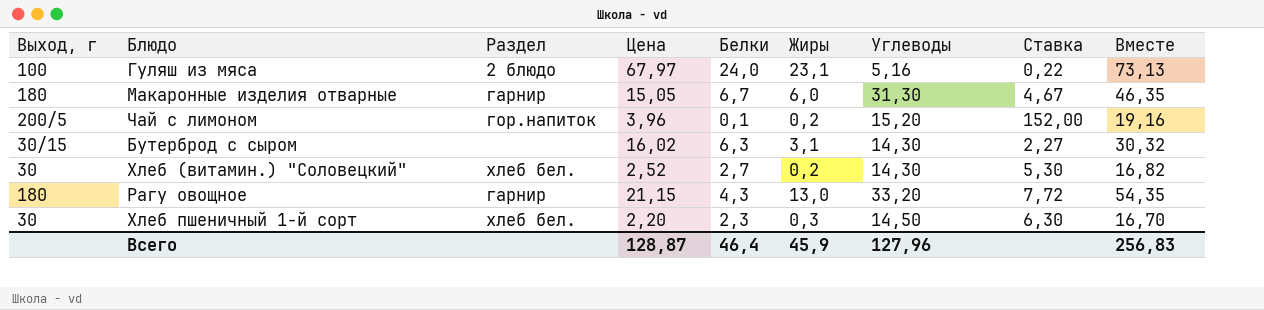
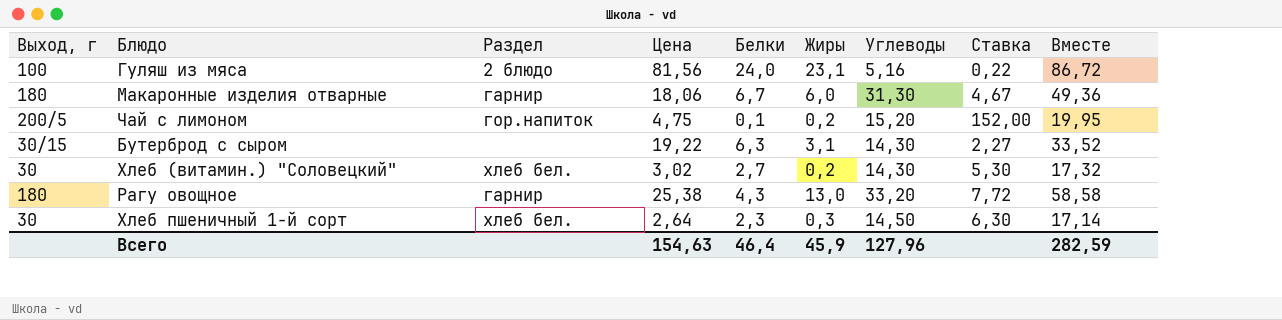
Гуляш из мяса | Цена: 67,97 -> 81,56
Гуляш из мяса | Вместе: 73,13 -> 86,72
Макаронные изделия отварные | Цена: 15,05 -> 18,06
Макаронные изделия отварные | Вместе: 46,35 -> 49,36
Чай с лимоном | Цена: 3,96 -> 4,75
Чай с лимоном | Вместе: 19,16 -> 19,95
Бутерброд с сыром | Цена: 16,02 -> 19,22
Бутерброд с сыром | Вместе: 30,32 -> 33,52
Хлеб (витамин.) "Соловецкий" | Цена: 2,52 -> 3,02
Хлеб (витамин.) "Соловецкий" | Вместе: 16,82 -> 17,32
Рагу овощное | Цена: 21,15 -> 25,38
Рагу овощное | Вместе: 54,35 -> 58,58
Хлеб пшеничный 1-й сорт | Цена: 2,20 -> 2,64
Хлеб пшеничный 1-й сорт | Вместе: 16,70 -> 17,14
Всего | Цена: 128,87 -> 154,63
Всего | Вместе: 256,83 -> 282,59

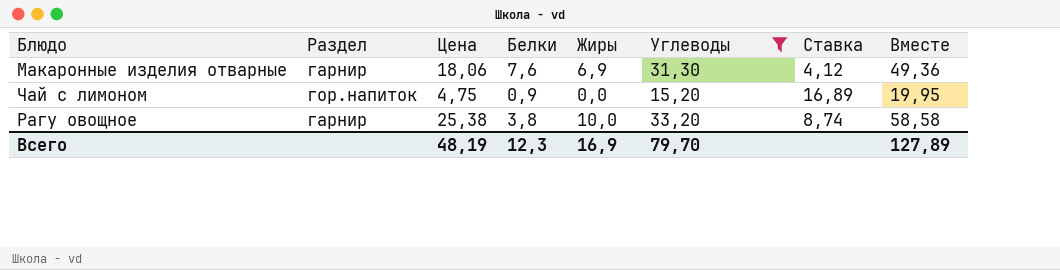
filter: none -> Углеводы >= 15,20
column Выход, г | position: 1 -> none
Макаронные изделия отварные | Белки: 6,7 -> 7,6
Макаронные изделия отварные | Жиры: 6,0 -> 6,9
Макаронные изделия отварные | Ставка: 4,67 -> 4,12
Чай с лимоном | Белки: 0,1 -> 0,9
Чай с лимоном | Жиры: 0,2 -> 0,0
Чай с лимоном | Ставка: 152,00 -> 16,89
Рагу овощное | Белки: 4,3 -> 3,8
Рагу овощное | Жиры: 13,0 -> 10,0
Рагу овощное | Ставка: 7,72 -> 8,74
Всего | Цена: 154,63 -> 48,19
Всего | Белки: 46,4 -> 12,3
Всего | Жиры: 45,9 -> 16,9
Всего | Углеводы: 127,96 -> 79,70
Всего | Вместе: 282,59 -> 127,89

